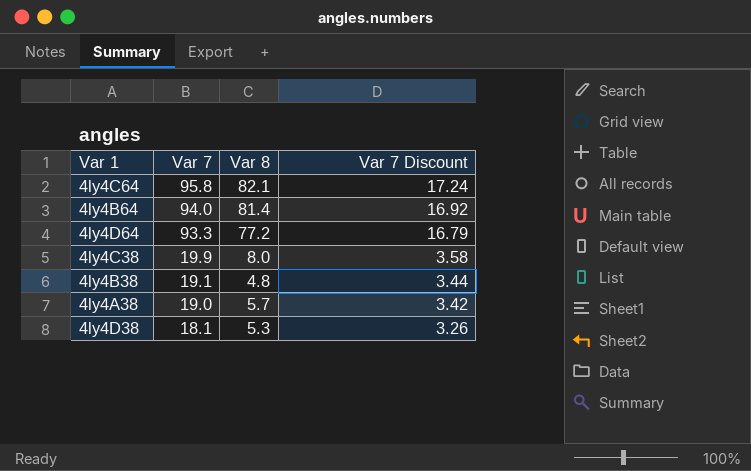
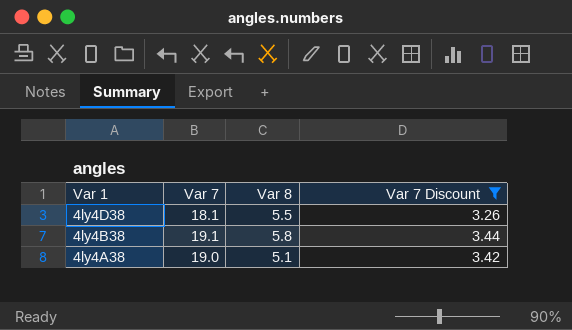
filter: none -> Var 7 Discount <= 3.44
row order: Var 7 descending -> Var 1 descending
4ly4D38 | Var 8: 5.3 -> 5.5
4ly4B38 | Var 8: 4.8 -> 5.8
4ly4A38 | Var 8: 5.7 -> 5.1

